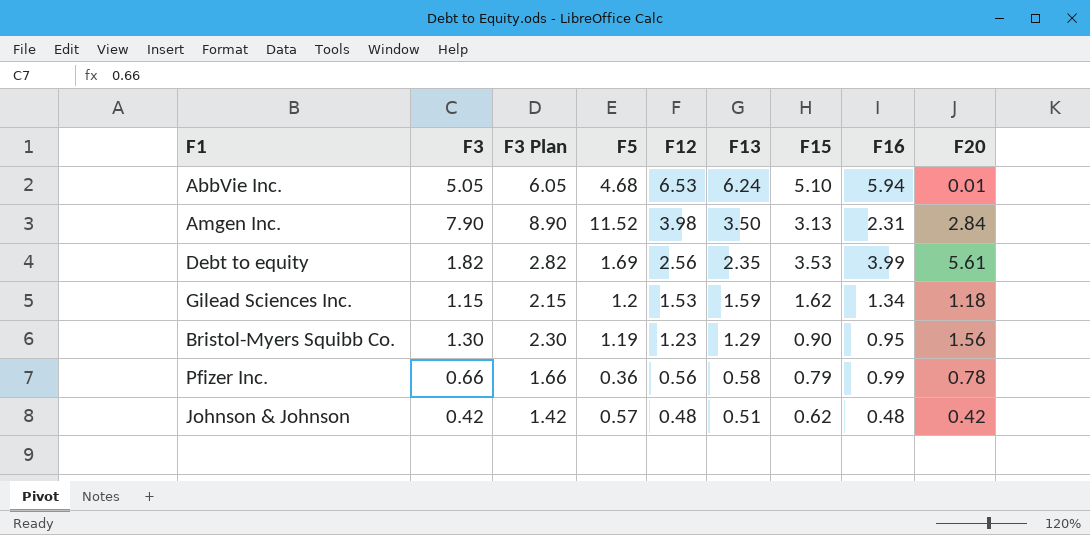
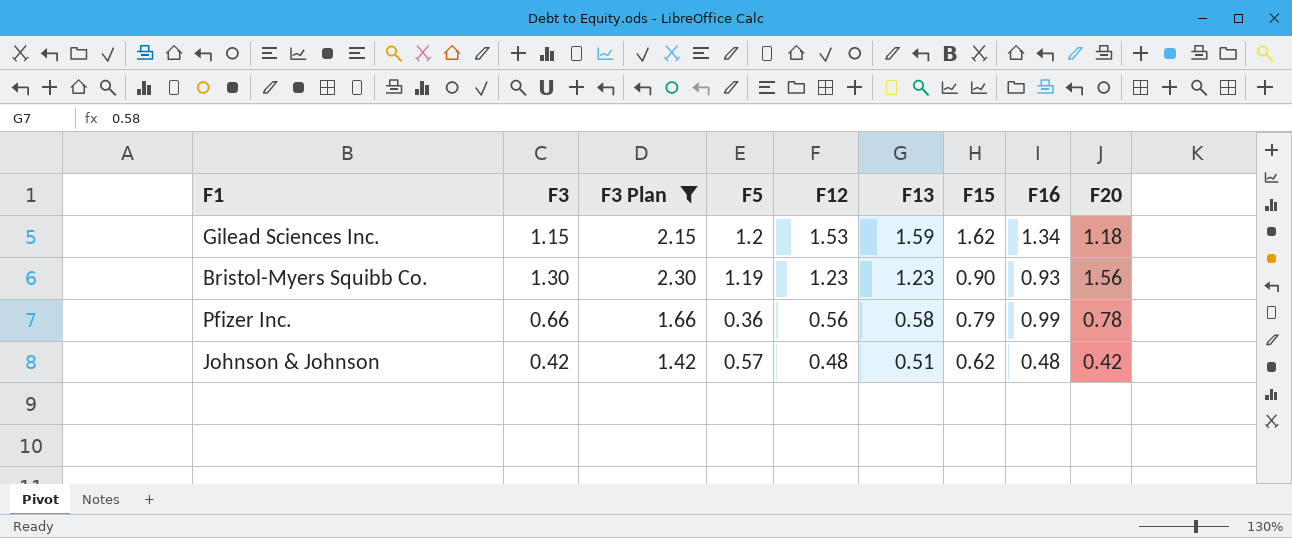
filter: none -> F3 Plan <= 2.30
Bristol-Myers Squibb Co. | F13: 1.29 -> 1.23
Bristol-Myers Squibb Co. | F16: 0.95 -> 0.93

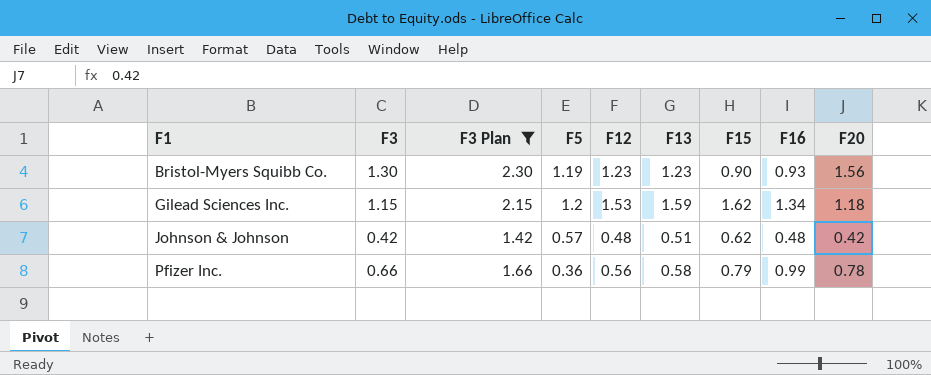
row order: F12 descending -> F1 ascending

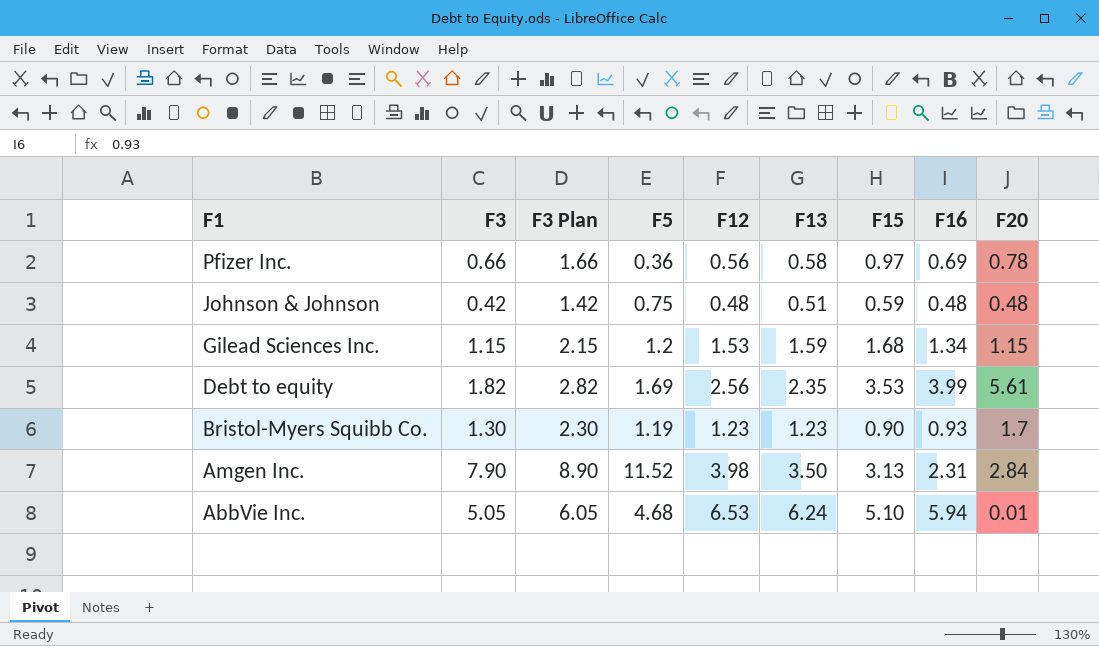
filter: F3 Plan <= 2.30 -> none
row order: F1 ascending -> F1 descending
Pfizer Inc. | F15: 0.79 -> 0.97
Pfizer Inc. | F16: 0.99 -> 0.69
Johnson & Johnson | F5: 0.57 -> 0.75
Johnson & Johnson | F15: 0.62 -> 0.59
Johnson & Johnson | F20: 0.42 -> 0.48
Gilead Sciences Inc. | F15: 1.62 -> 1.68
Gilead Sciences Inc. | F20: 1.18 -> 1.15
Bristol-Myers Squibb Co. | F20: 1.56 -> 1.7

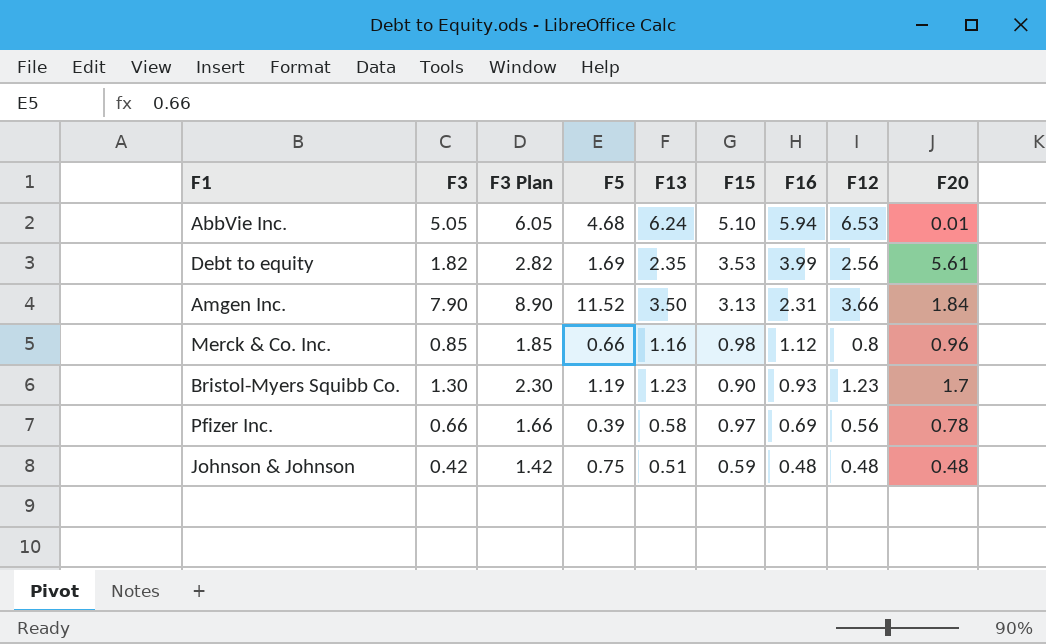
row order: F1 descending -> F16 descending
column F12 | position: 5 -> 8
row Gilead Sciences Inc.: 1.15 | 2.15 | 1.2 | 1.53 | 1.59 | 1.68 | 1.34 | 1.15 -> none
Amgen Inc. | F12: 3.98 -> 3.66
Amgen Inc. | F20: 2.84 -> 1.84
row Merck & Co. Inc.: none -> 0.85 | 1.85 | 0.66 | 1.16 | 0.98 | 1.12 | 0.8 | 0.96
Pfizer Inc. | F5: 0.36 -> 0.39

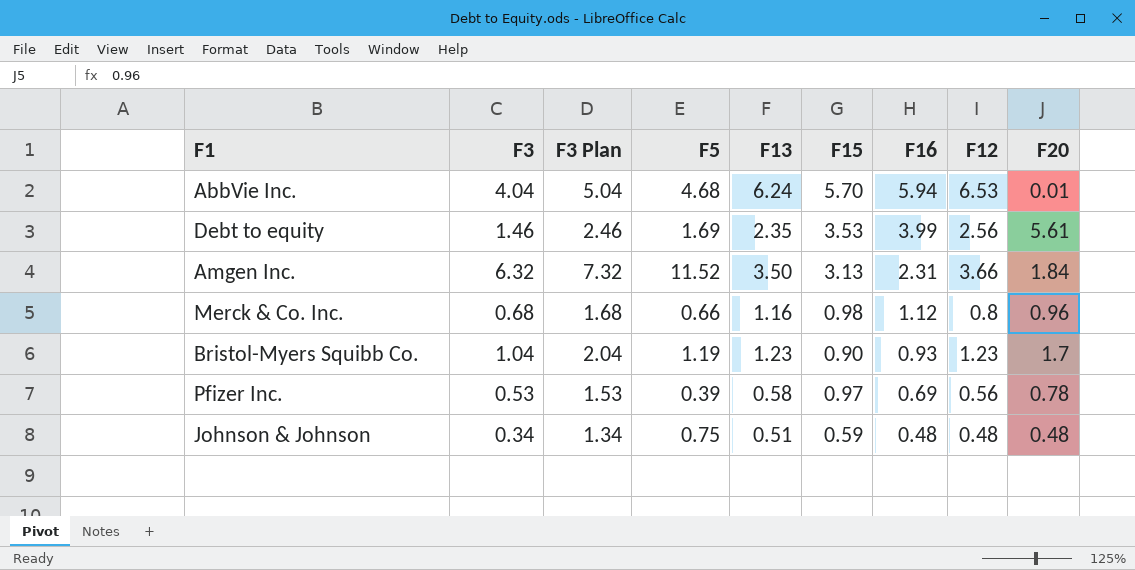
AbbVie Inc. | F3: 5.05 -> 4.04
AbbVie Inc. | F3 Plan: 6.05 -> 5.04
AbbVie Inc. | F15: 5.10 -> 5.70
Debt to equity | F3: 1.82 -> 1.46
Debt to equity | F3 Plan: 2.82 -> 2.46
Amgen Inc. | F3: 7.90 -> 6.32
Amgen Inc. | F3 Plan: 8.90 -> 7.32
Merck & Co. Inc. | F3: 0.85 -> 0.68
Merck & Co. Inc. | F3 Plan: 1.85 -> 1.68
Bristol-Myers Squibb Co. | F3: 1.30 -> 1.04
Bristol-Myers Squibb Co. | F3 Plan: 2.30 -> 2.04
Pfizer Inc. | F3: 0.66 -> 0.53
Pfizer Inc. | F3 Plan: 1.66 -> 1.53
Johnson & Johnson | F3: 0.42 -> 0.34
Johnson & Johnson | F3 Plan: 1.42 -> 1.34

